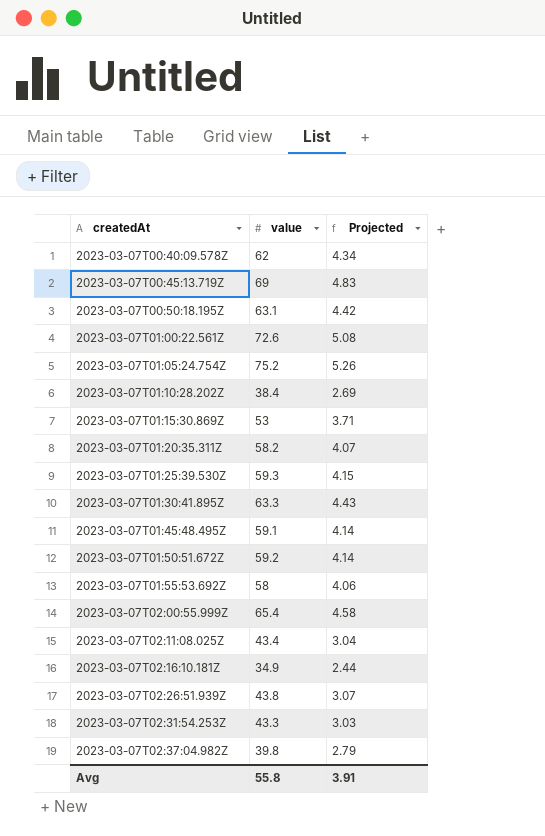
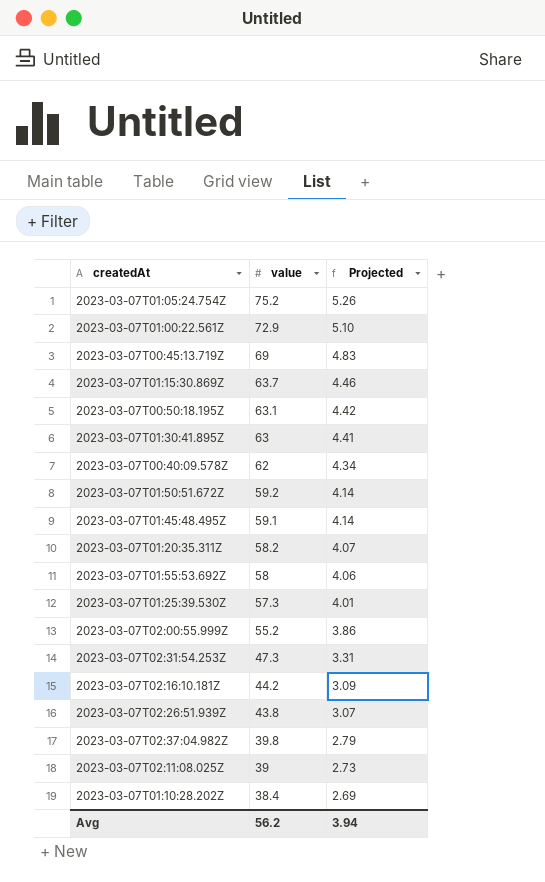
row order: createdAt ascending -> value descending
2023-03-07T01:00:22.561Z | value: 72.6 -> 72.9
2023-03-07T01:00:22.561Z | Projected: 5.08 -> 5.10
2023-03-07T01:15:30.869Z | value: 53 -> 63.7
2023-03-07T01:15:30.869Z | Projected: 3.71 -> 4.46
2023-03-07T01:30:41.895Z | value: 63.3 -> 63
2023-03-07T01:30:41.895Z | Projected: 4.43 -> 4.41
2023-03-07T01:25:39.530Z | value: 59.3 -> 57.3
2023-03-07T01:25:39.530Z | Projected: 4.15 -> 4.01
2023-03-07T02:00:55.999Z | value: 65.4 -> 55.2
2023-03-07T02:00:55.999Z | Projected: 4.58 -> 3.86
2023-03-07T02:31:54.253Z | value: 43.3 -> 47.3
2023-03-07T02:31:54.253Z | Projected: 3.03 -> 3.31
2023-03-07T02:16:10.181Z | value: 34.9 -> 44.2
2023-03-07T02:16:10.181Z | Projected: 2.44 -> 3.09
2023-03-07T02:11:08.025Z | value: 43.4 -> 39
2023-03-07T02:11:08.025Z | Projected: 3.04 -> 2.73
Avg | value: 55.8 -> 56.2
Avg | Projected: 3.91 -> 3.94

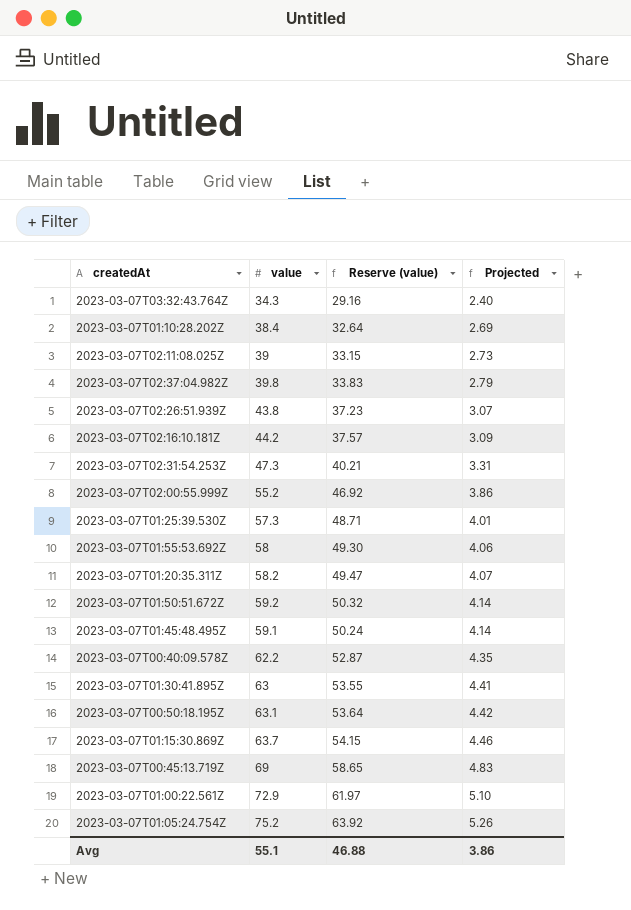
row order: value descending -> Projected ascending
column Reserve (value) | formula: none -> [value] * 0.85
row 2023-03-07T03:32:43.764Z: none -> 34.3 | 29.16 | 2.40
2023-03-07T00:40:09.578Z | value: 62 -> 62.2
2023-03-07T00:40:09.578Z | Projected: 4.34 -> 4.35
Avg | value: 56.2 -> 55.1
Avg | Projected: 3.94 -> 3.86

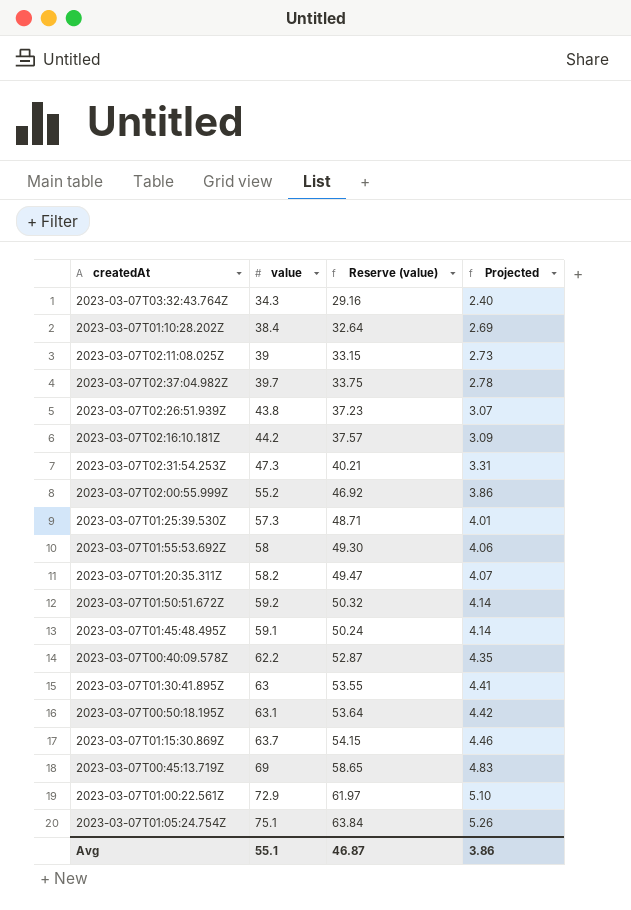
2023-03-07T02:37:04.982Z | value: 39.8 -> 39.7
2023-03-07T02:37:04.982Z | Reserve (value): 33.83 -> 33.75
2023-03-07T02:37:04.982Z | Projected: 2.79 -> 2.78
2023-03-07T01:05:24.754Z | value: 75.2 -> 75.1
2023-03-07T01:05:24.754Z | Reserve (value): 63.92 -> 63.84
Avg | Reserve (value): 46.88 -> 46.87

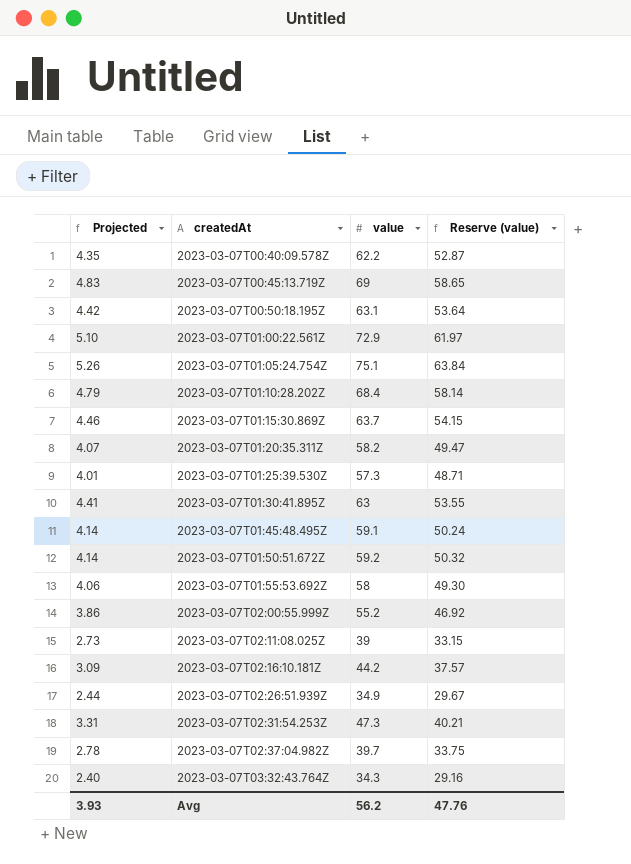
row order: Projected ascending -> createdAt ascending
column Projected | position: 4 -> 1
2023-03-07T01:10:28.202Z | Projected: 2.69 -> 4.79
2023-03-07T01:10:28.202Z | value: 38.4 -> 68.4
2023-03-07T01:10:28.202Z | Reserve (value): 32.64 -> 58.14
2023-03-07T02:26:51.939Z | Projected: 3.07 -> 2.44
2023-03-07T02:26:51.939Z | value: 43.8 -> 34.9
2023-03-07T02:26:51.939Z | Reserve (value): 37.23 -> 29.67
Avg | Projected: 3.86 -> 3.93
Avg | value: 55.1 -> 56.2
Avg | Reserve (value): 46.87 -> 47.76

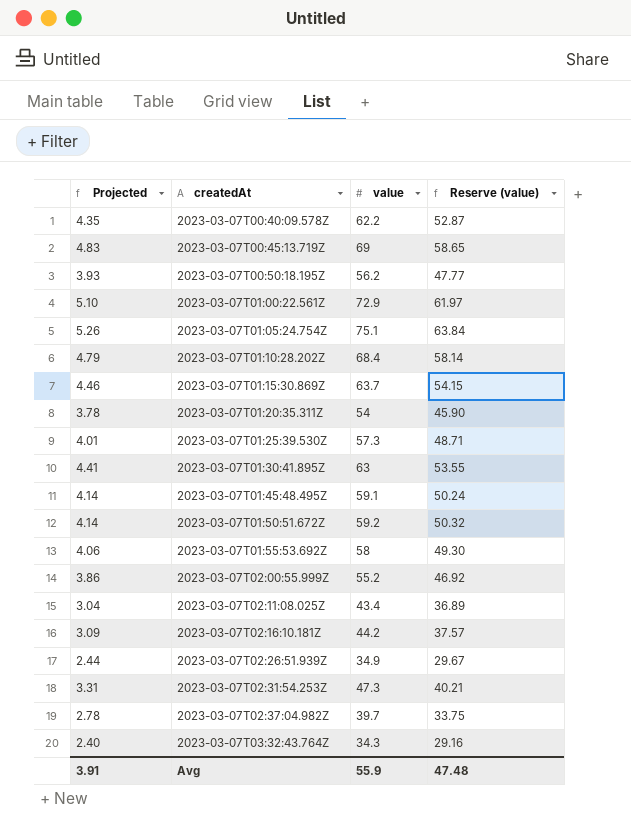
2023-03-07T00:50:18.195Z | Projected: 4.42 -> 3.93
2023-03-07T00:50:18.195Z | value: 63.1 -> 56.2
2023-03-07T00:50:18.195Z | Reserve (value): 53.64 -> 47.77
2023-03-07T01:20:35.311Z | Projected: 4.07 -> 3.78
2023-03-07T01:20:35.311Z | value: 58.2 -> 54
2023-03-07T01:20:35.311Z | Reserve (value): 49.47 -> 45.90
2023-03-07T02:11:08.025Z | Projected: 2.73 -> 3.04
2023-03-07T02:11:08.025Z | value: 39 -> 43.4
2023-03-07T02:11:08.025Z | Reserve (value): 33.15 -> 36.89
Avg | Projected: 3.93 -> 3.91
Avg | value: 56.2 -> 55.9
Avg | Reserve (value): 47.76 -> 47.48

